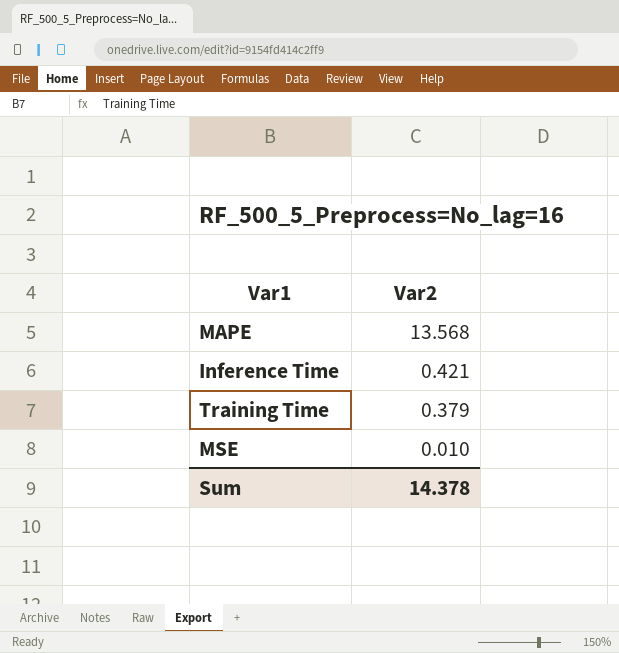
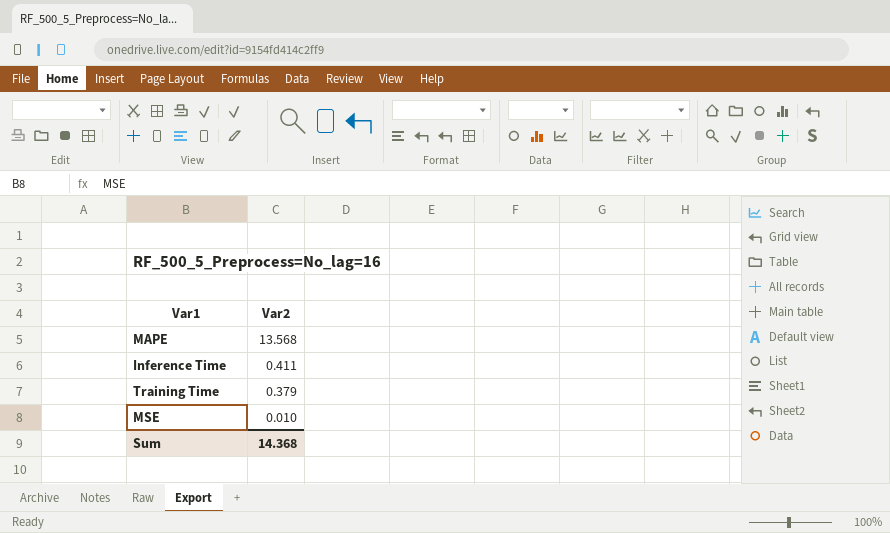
Inference Time | Var2: 0.421 -> 0.411
Sum | Var2: 14.378 -> 14.368

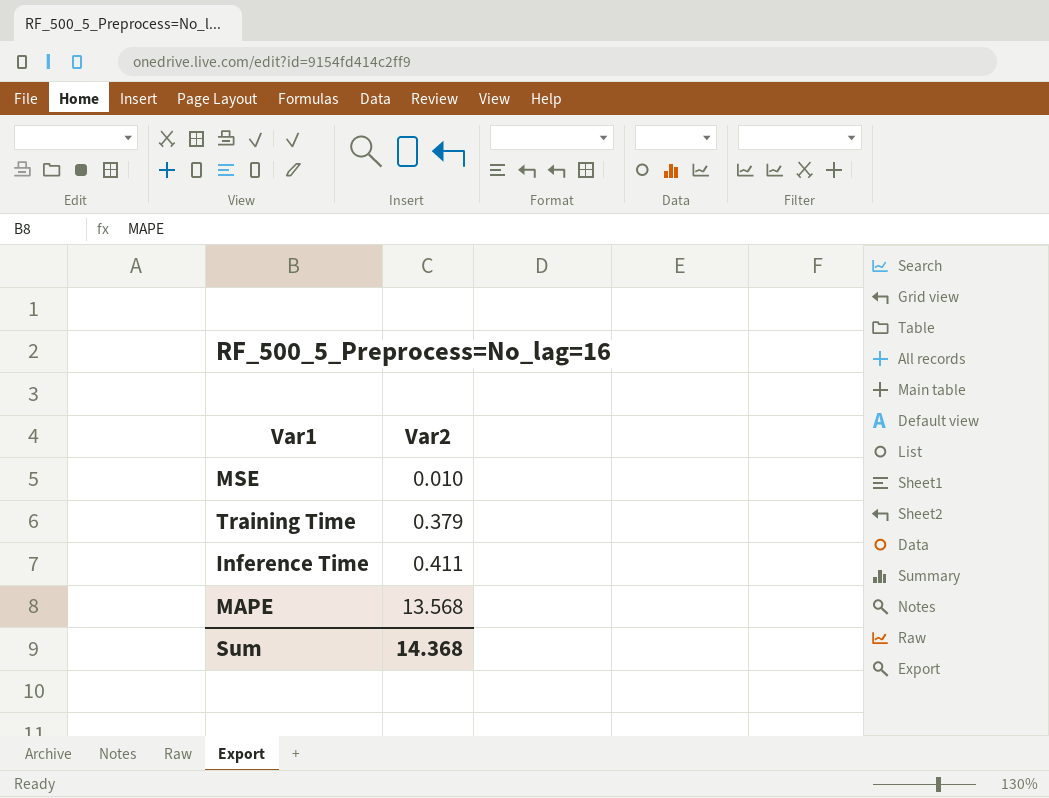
row order: Var2 descending -> Var2 ascending

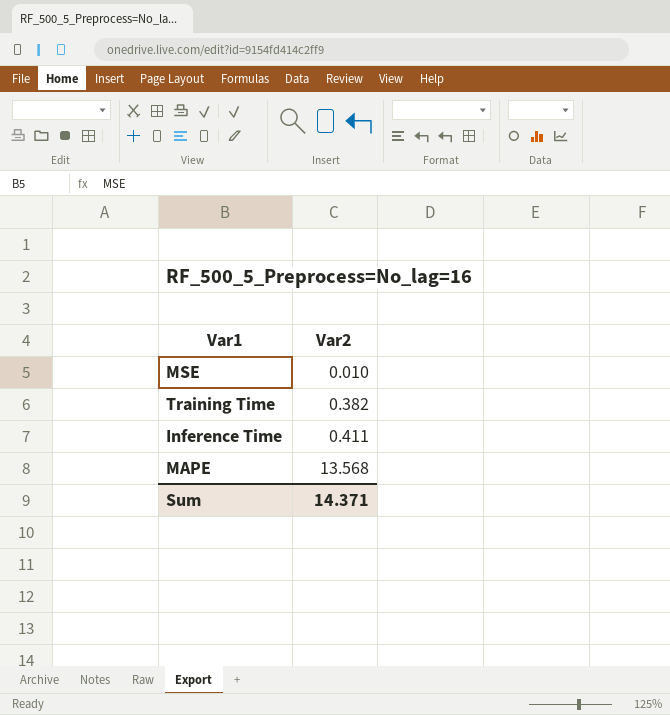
Training Time | Var2: 0.379 -> 0.382
Sum | Var2: 14.368 -> 14.371

